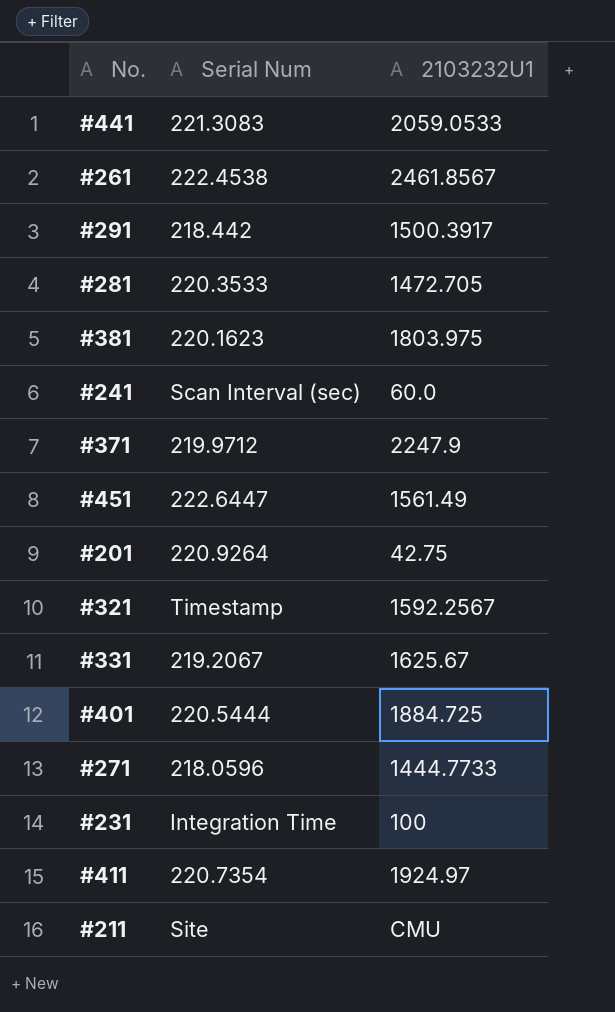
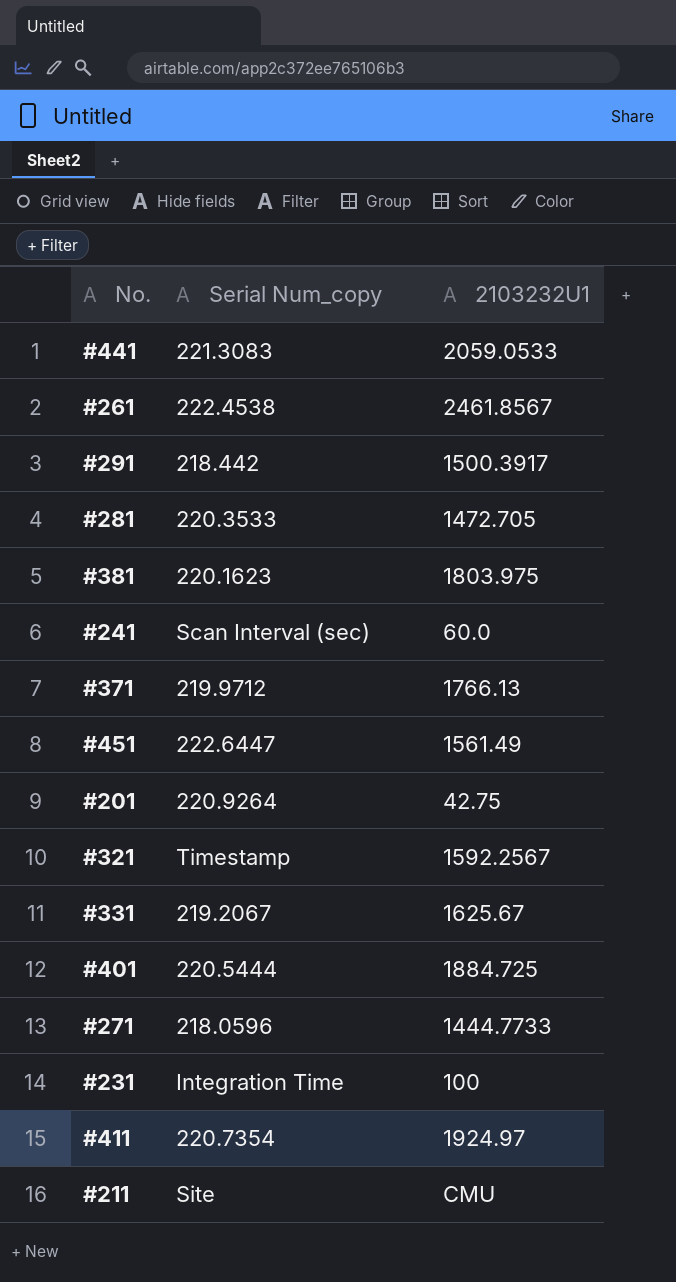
column name: Serial Num -> Serial Num_copy
#371 | 2103232U1: 2247.9 -> 1766.13

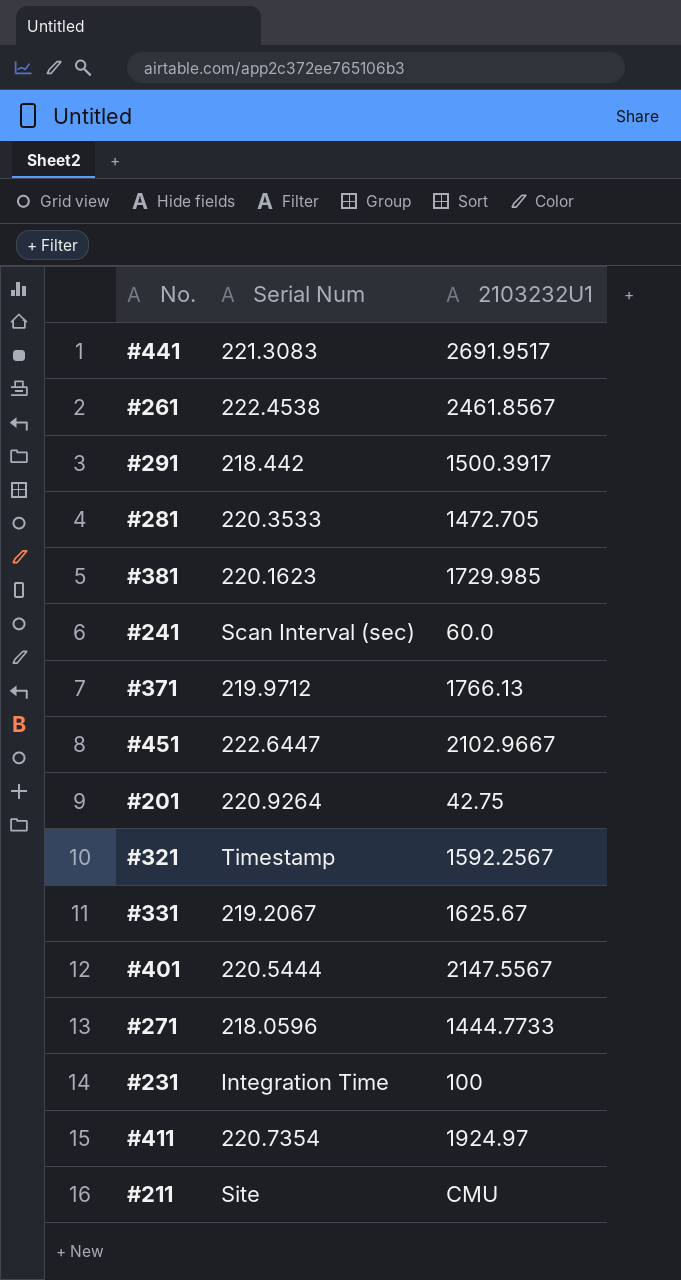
column name: Serial Num_copy -> Serial Num
#441 | 2103232U1: 2059.0533 -> 2691.9517
#381 | 2103232U1: 1803.975 -> 1729.985
#451 | 2103232U1: 1561.49 -> 2102.9667
#401 | 2103232U1: 1884.725 -> 2147.5567

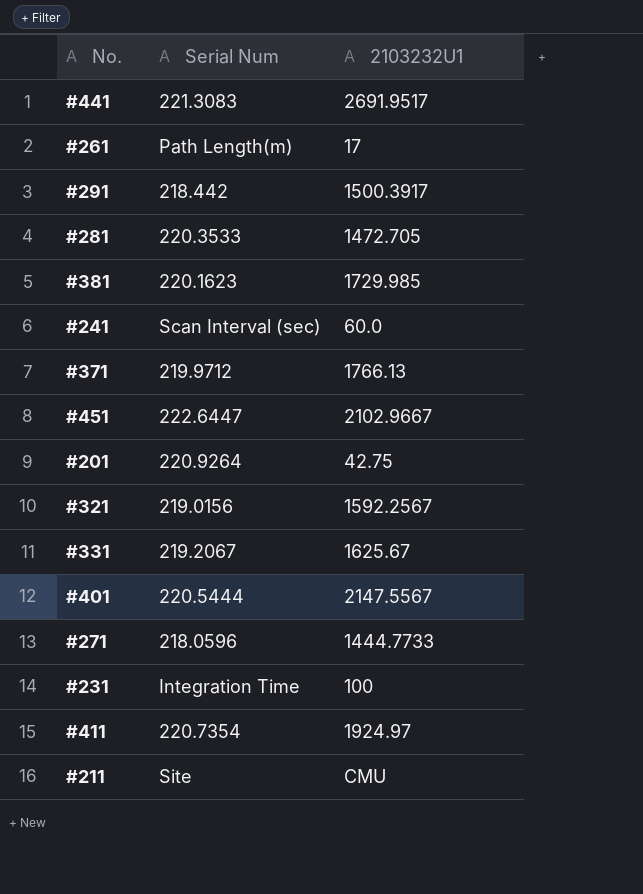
#261 | Serial Num: 222.4538 -> Path Length(m)
#261 | 2103232U1: 2461.8567 -> 17
#321 | Serial Num: Timestamp -> 219.0156

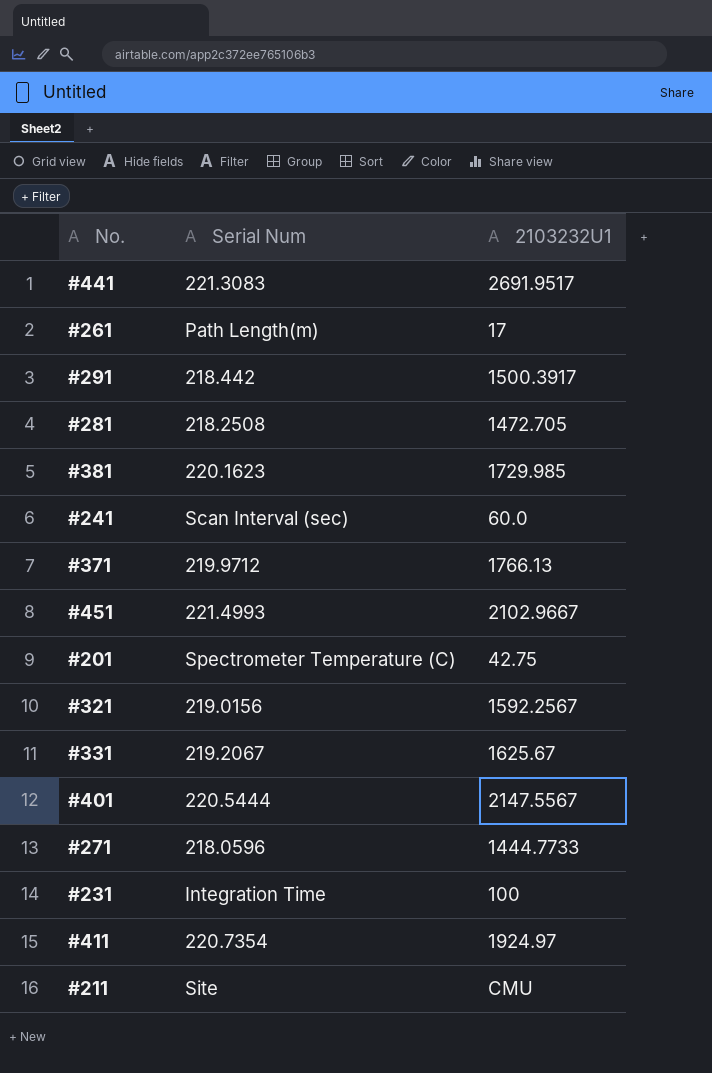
#281 | Serial Num: 220.3533 -> 218.2508
#451 | Serial Num: 222.6447 -> 221.4993
#201 | Serial Num: 220.9264 -> Spectrometer Temperature (C)

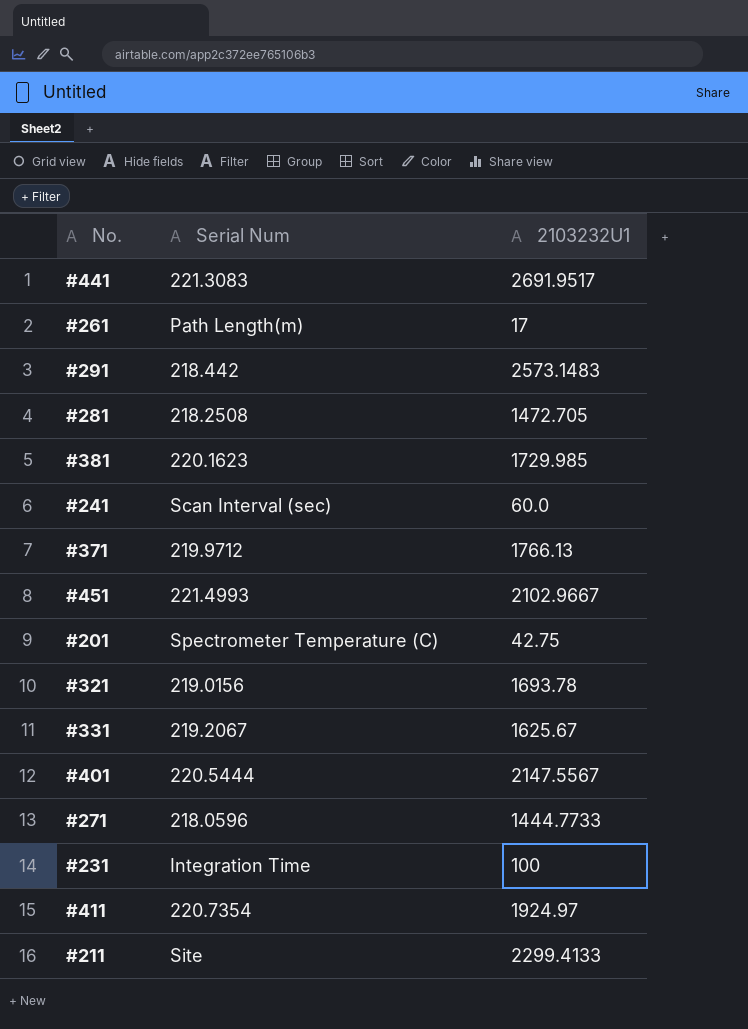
#291 | 2103232U1: 1500.3917 -> 2573.1483
#321 | 2103232U1: 1592.2567 -> 1693.78
#211 | 2103232U1: CMU -> 2299.4133

